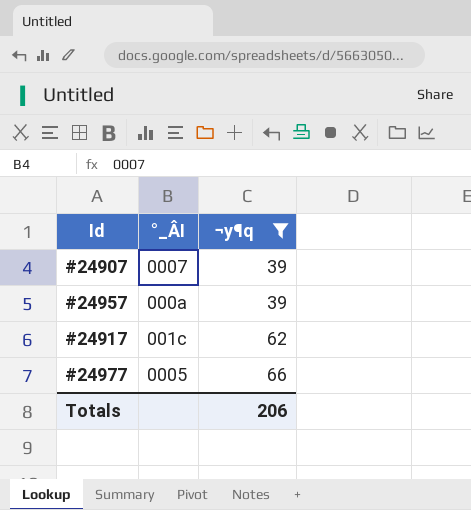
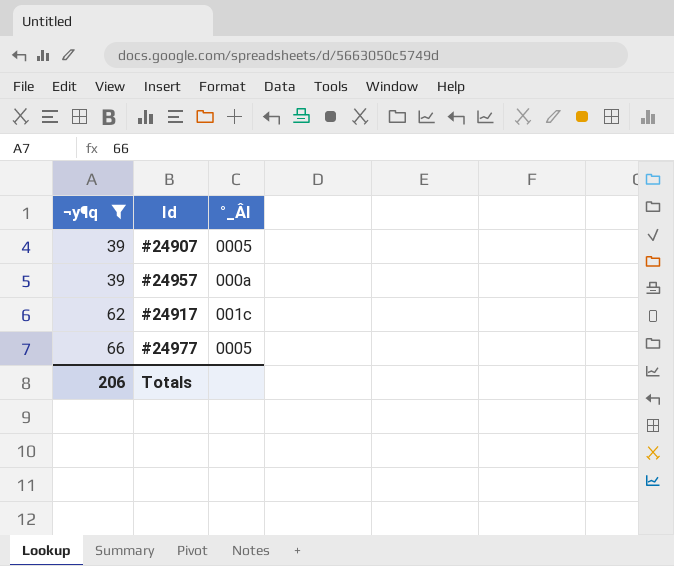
column ¬y¶q | position: 3 -> 1
#24907 | °_ÂI: 0007 -> 0005

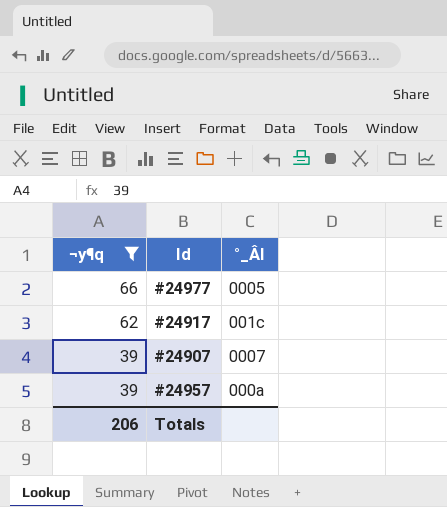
row order: ¬y¶q ascending -> ¬y¶q descending
#24907 | °_ÂI: 0005 -> 0007

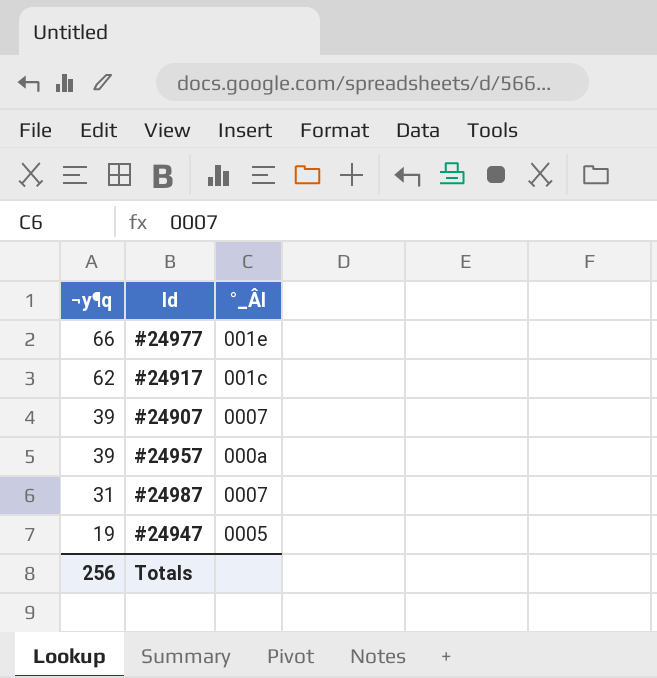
filter: ¬y¶q >= 39 -> none
#24977 | °_ÂI: 0005 -> 001e
Totals | ¬y¶q: 206 -> 256

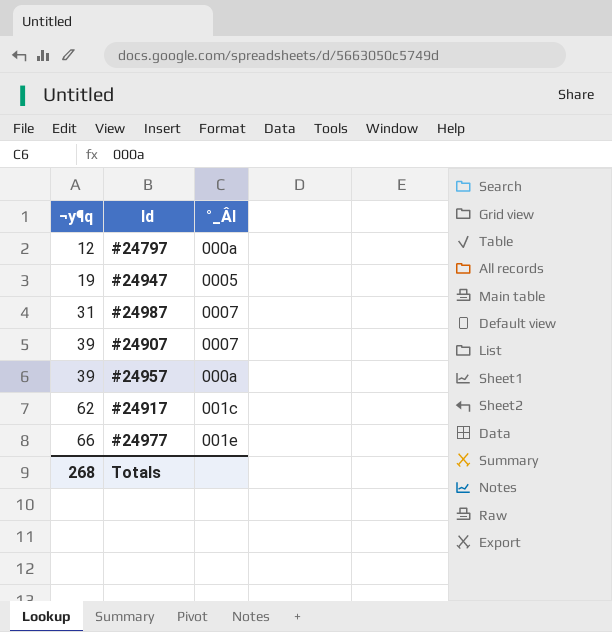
row order: ¬y¶q descending -> ¬y¶q ascending
row #24797: none -> 12 | 000a
Totals | ¬y¶q: 256 -> 268

